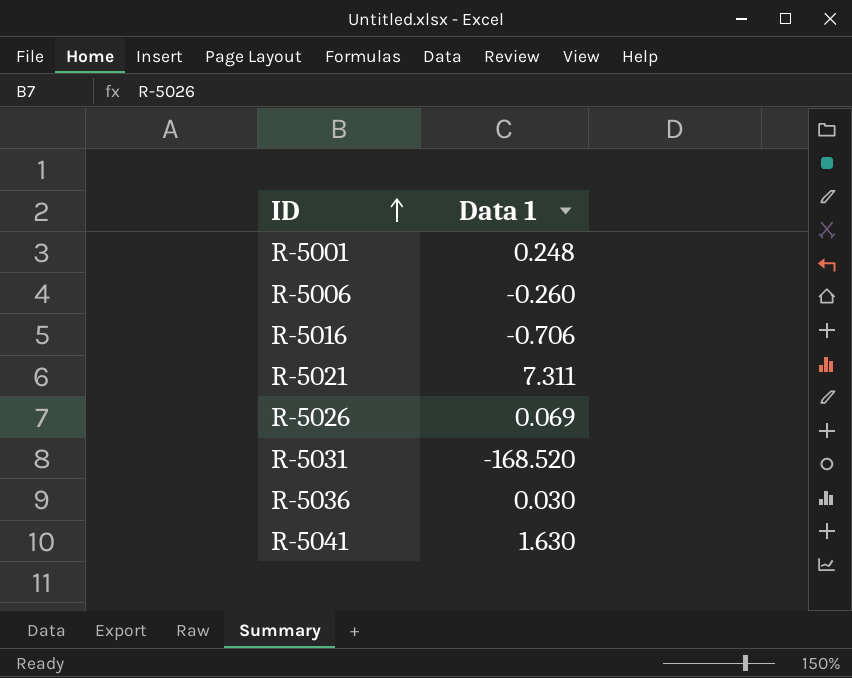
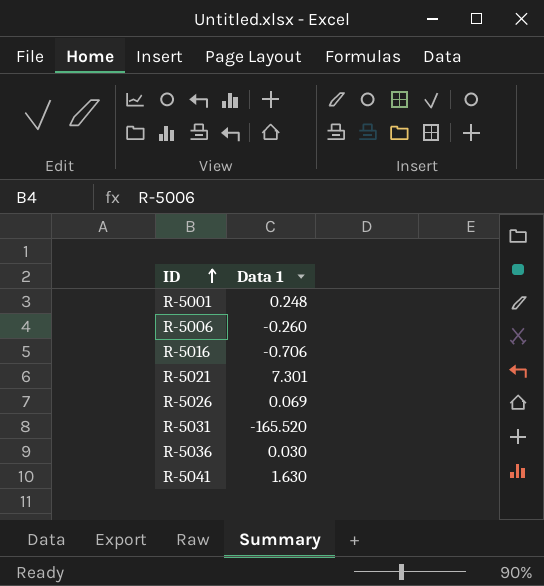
R-5021 | Data 1: 7.311 -> 7.301
R-5031 | Data 1: -168.520 -> -165.520

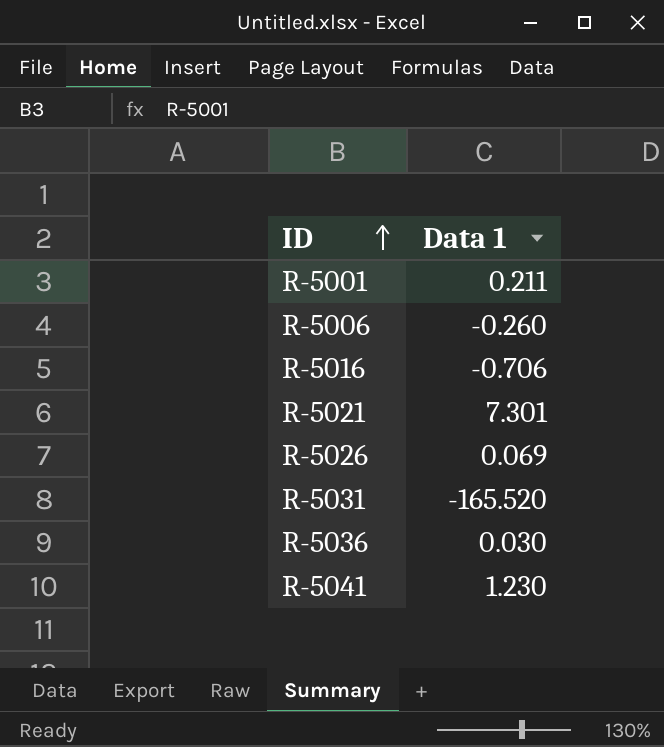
R-5001 | Data 1: 0.248 -> 0.211
R-5041 | Data 1: 1.630 -> 1.230

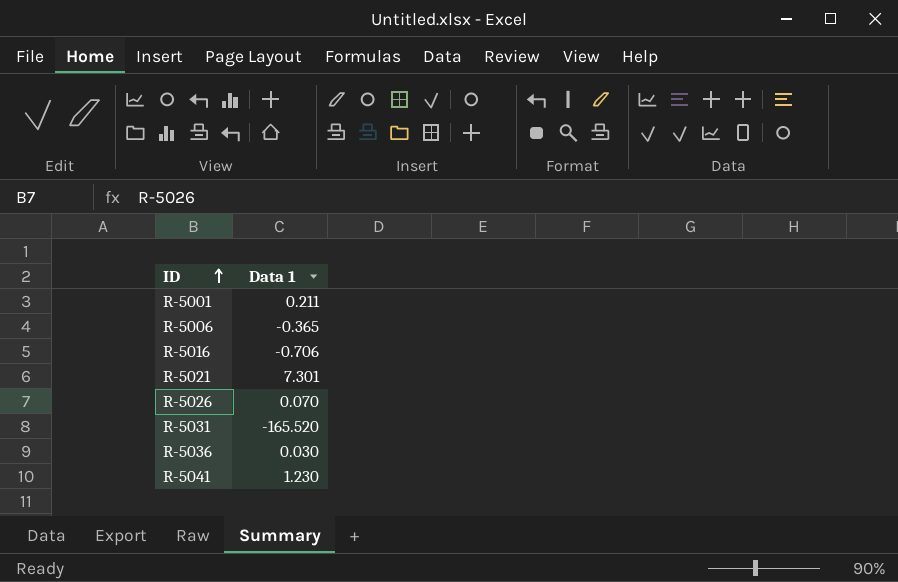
R-5006 | Data 1: -0.260 -> -0.365
R-5026 | Data 1: 0.069 -> 0.070

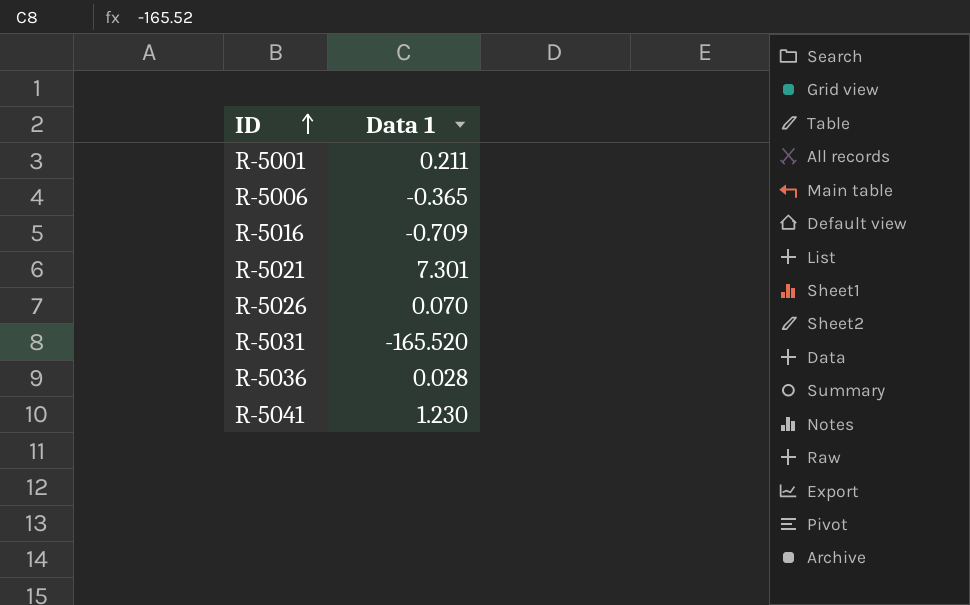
R-5016 | Data 1: -0.706 -> -0.709
R-5036 | Data 1: 0.030 -> 0.028

